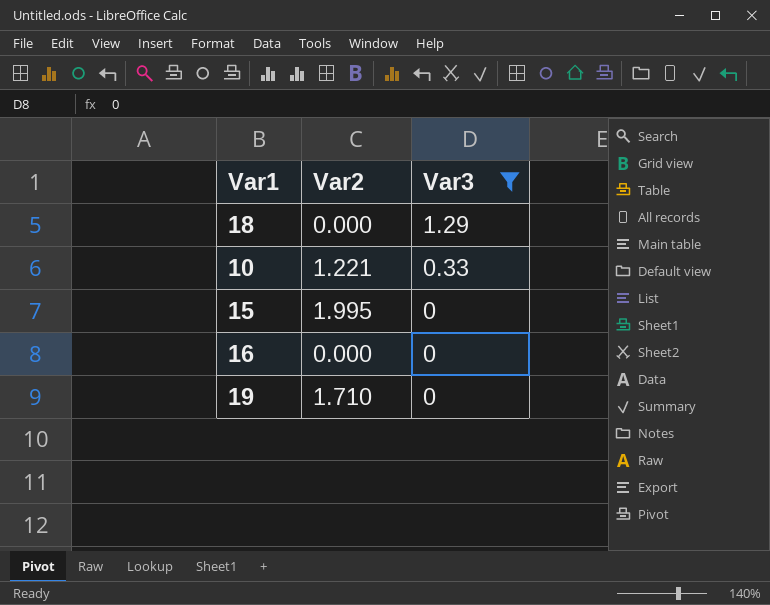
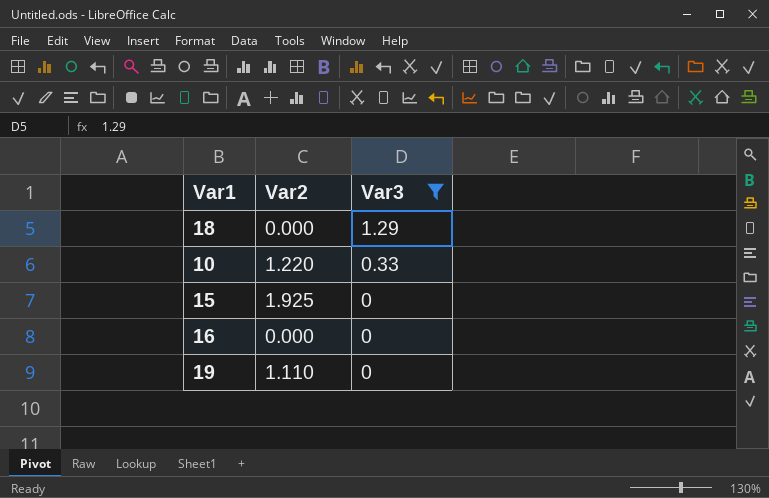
10 | Var2: 1.221 -> 1.220
15 | Var2: 1.995 -> 1.925
19 | Var2: 1.710 -> 1.110

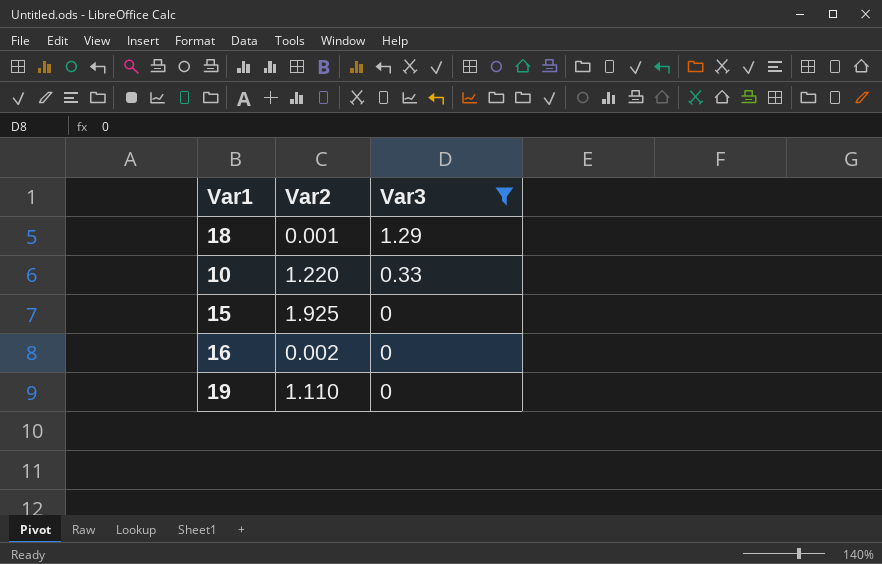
18 | Var2: 0.000 -> 0.001
16 | Var2: 0.000 -> 0.002

